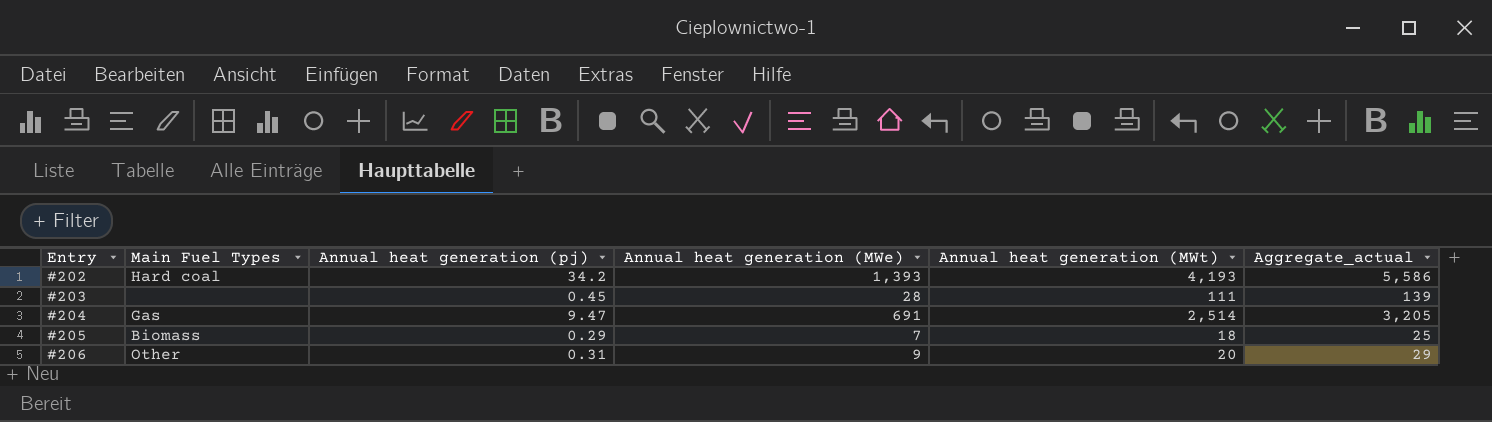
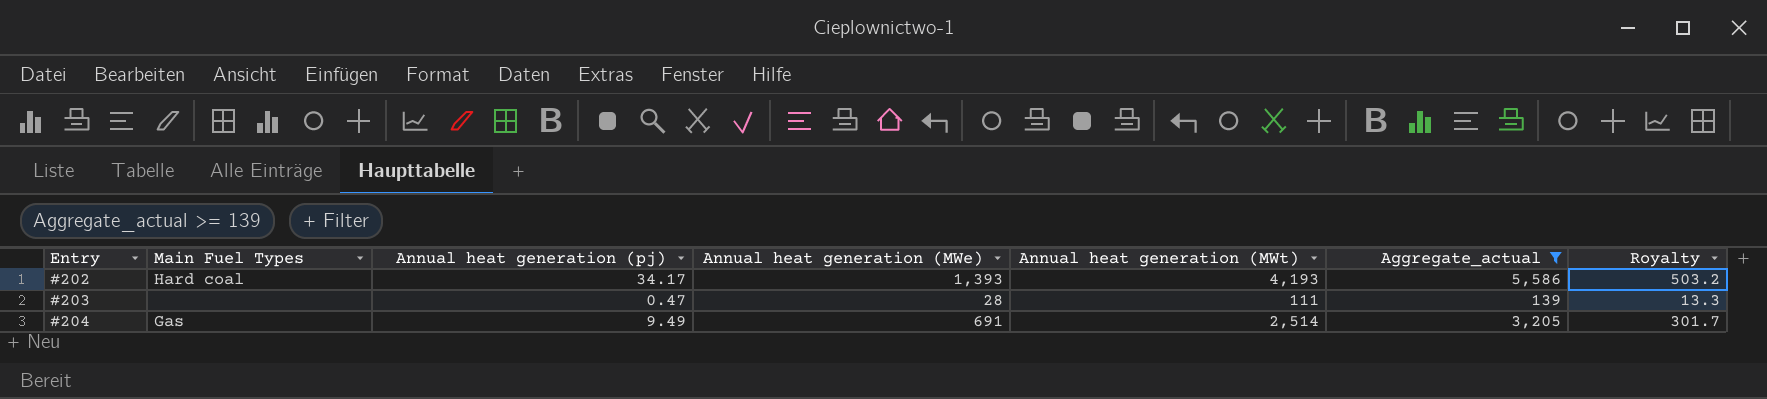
filter: none -> Aggregate_actual >= 139
column Royalty | formula: none -> [Annual heat generation (MWt)] * 0.12
#202 | Annual heat generation (pj): 34.2 -> 34.17
#203 | Annual heat generation (pj): 0.45 -> 0.47
#204 | Annual heat generation (pj): 9.47 -> 9.49

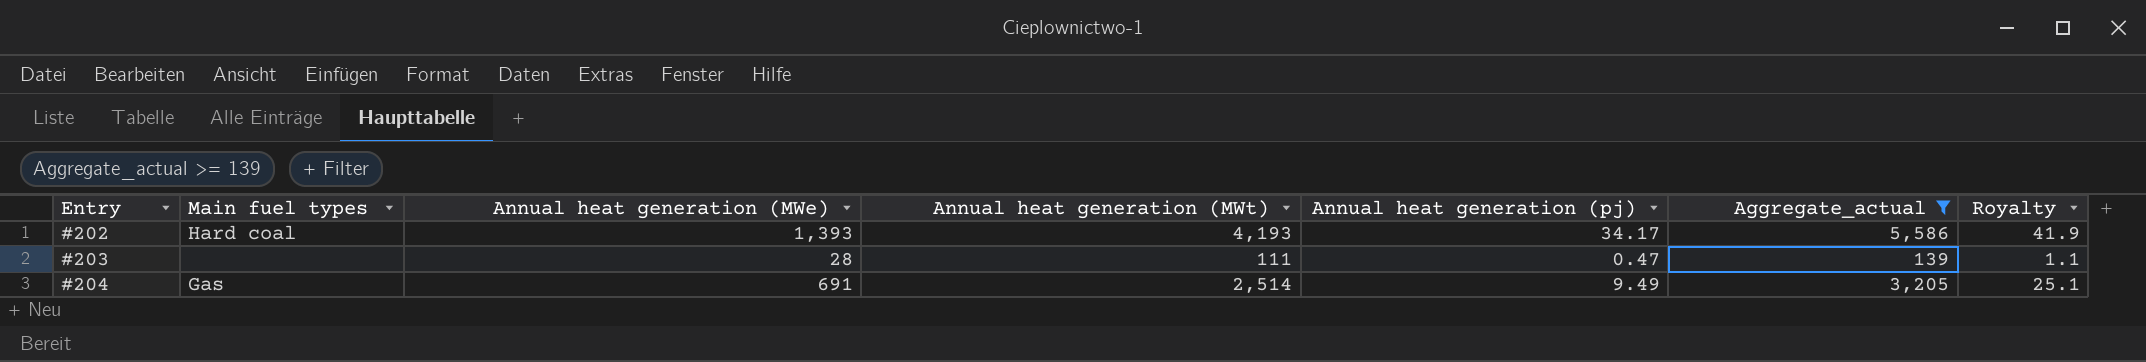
column name: Main Fuel Types -> Main fuel types
column Annual heat generation (pj) | position: 3 -> 5
column Royalty | formula: [Annual heat generation (MWt)] * 0.12 -> [Annual heat generation (MWt)] * 0.01

